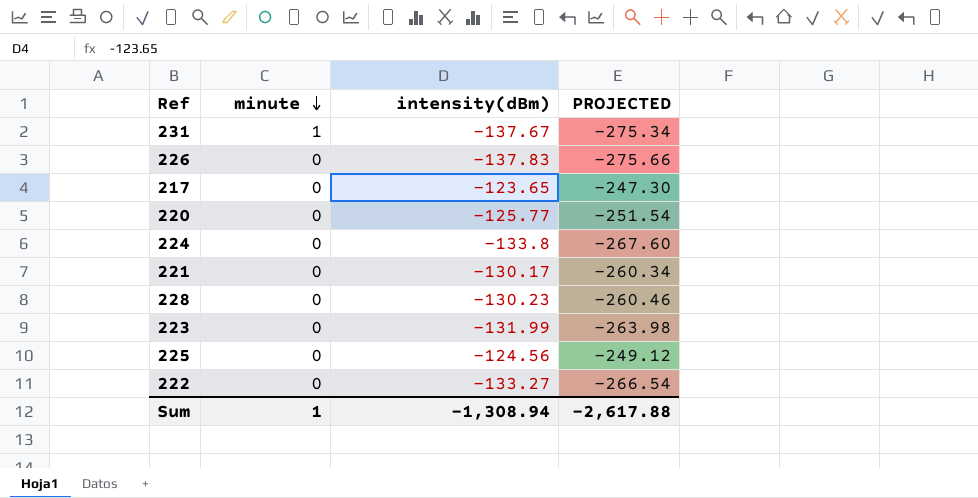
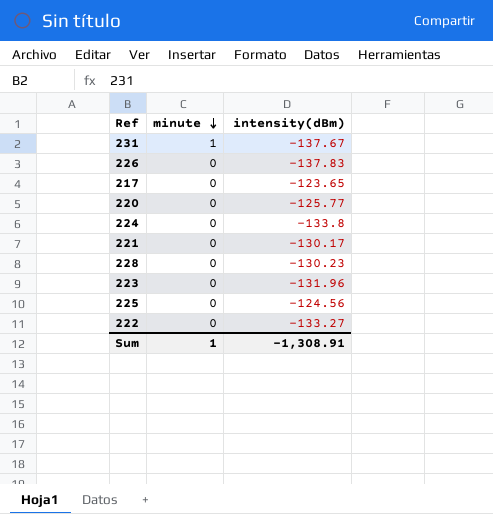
column PROJECTED | formula: [intensity(dBm)] * 2 -> none
223 | intensity(dBm): -131.99 -> -131.96
Sum | intensity(dBm): -1,308.94 -> -1,308.91

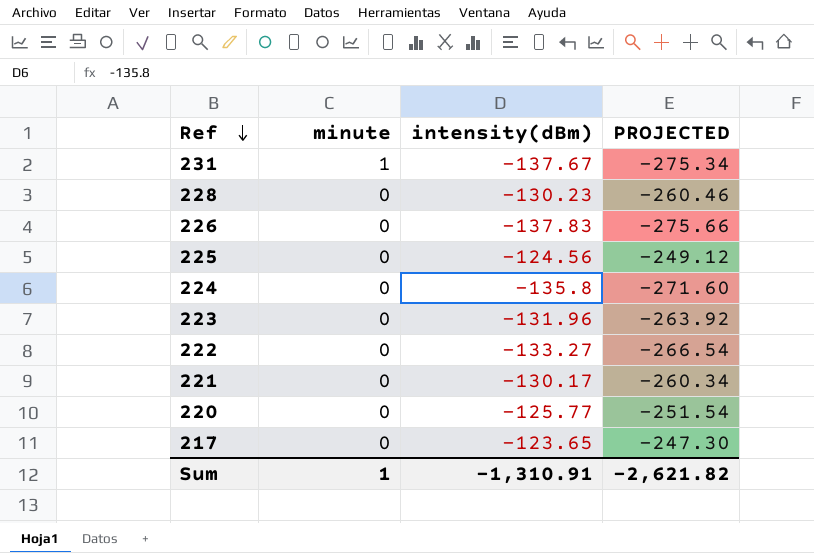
row order: minute descending -> Ref descending
column PROJECTED | formula: none -> [intensity(dBm)] * 2
224 | intensity(dBm): -133.8 -> -135.8
Sum | intensity(dBm): -1,308.91 -> -1,310.91

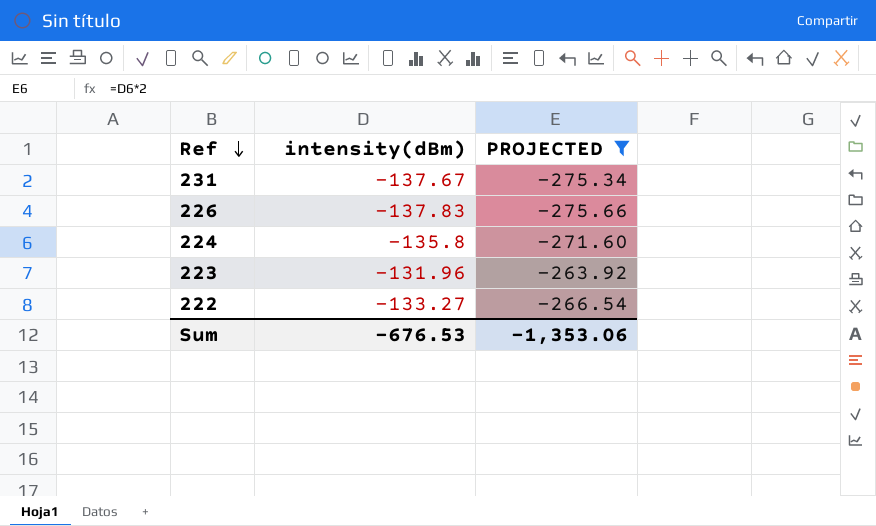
filter: none -> PROJECTED <= -263.92
column minute | position: 2 -> none
Sum | intensity(dBm): -1,310.91 -> -676.53
Sum | PROJECTED: -2,621.82 -> -1,353.06

